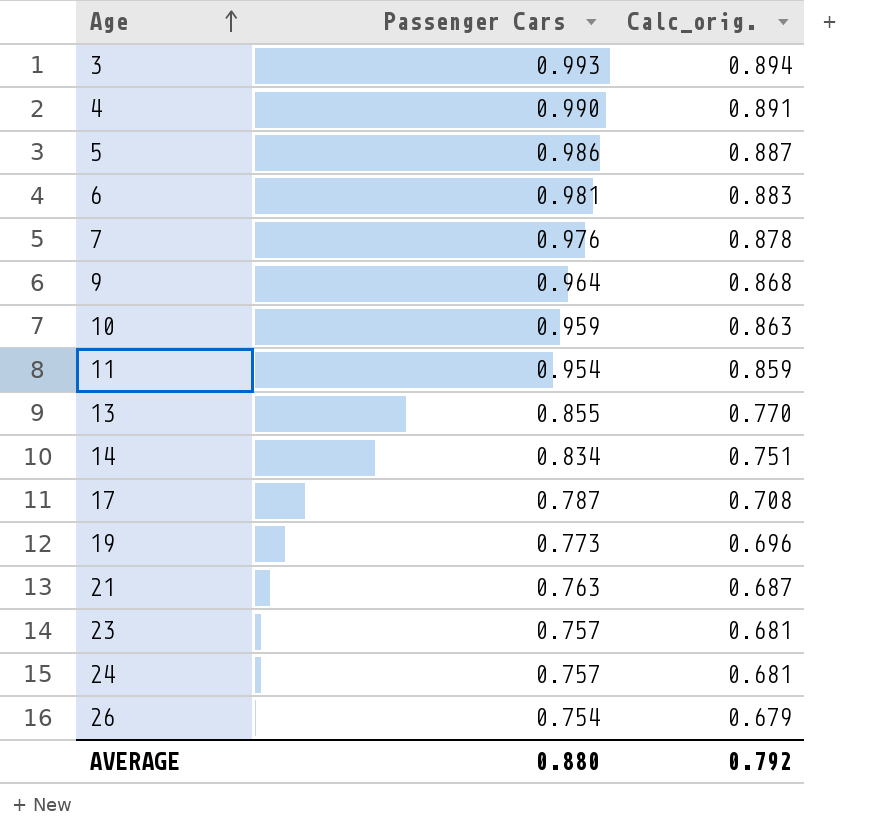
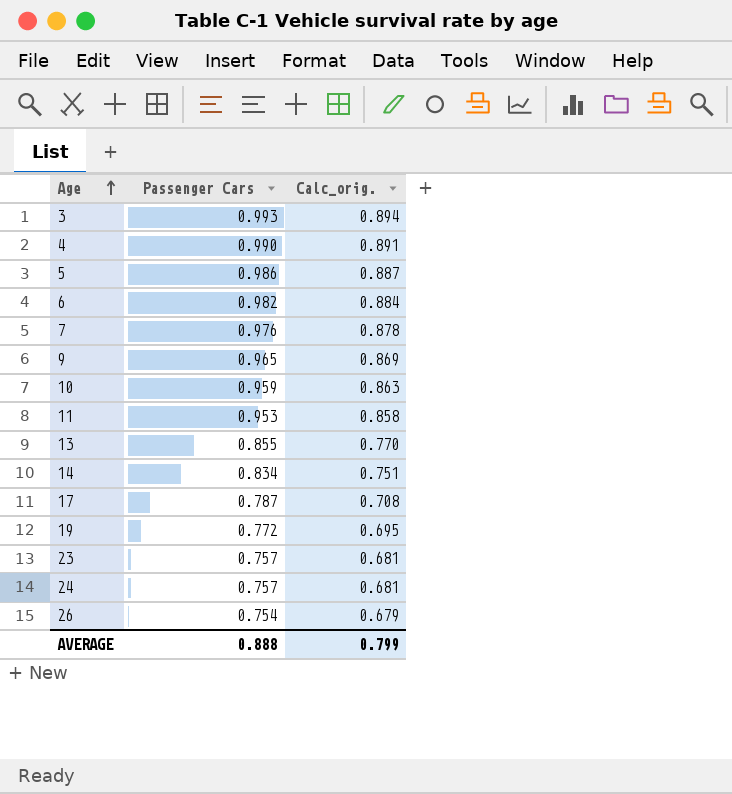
row 21: 0.763 | 0.687 -> none
6 | Passenger Cars: 0.981 -> 0.982
6 | Calc_orig.: 0.883 -> 0.884
9 | Passenger Cars: 0.964 -> 0.965
9 | Calc_orig.: 0.868 -> 0.869
11 | Passenger Cars: 0.954 -> 0.953
11 | Calc_orig.: 0.859 -> 0.858
19 | Passenger Cars: 0.773 -> 0.772
19 | Calc_orig.: 0.696 -> 0.695
AVERAGE | Passenger Cars: 0.880 -> 0.888
AVERAGE | Calc_orig.: 0.792 -> 0.799

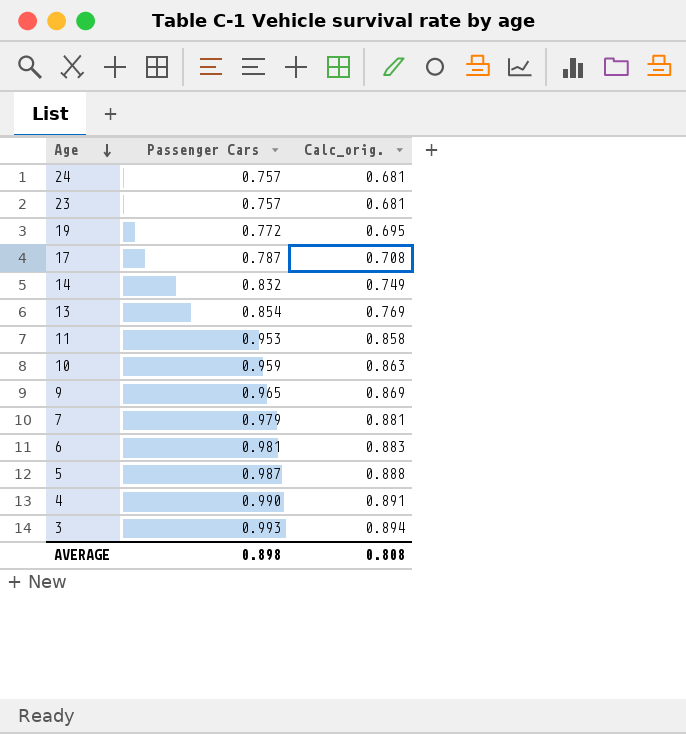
row order: Age ascending -> Age descending
row 26: 0.754 | 0.679 -> none
14 | Passenger Cars: 0.834 -> 0.832
14 | Calc_orig.: 0.751 -> 0.749
13 | Passenger Cars: 0.855 -> 0.854
13 | Calc_orig.: 0.770 -> 0.769
7 | Passenger Cars: 0.976 -> 0.979
7 | Calc_orig.: 0.878 -> 0.881
6 | Passenger Cars: 0.982 -> 0.981
6 | Calc_orig.: 0.884 -> 0.883
5 | Passenger Cars: 0.986 -> 0.987
5 | Calc_orig.: 0.887 -> 0.888
AVERAGE | Passenger Cars: 0.888 -> 0.898
AVERAGE | Calc_orig.: 0.799 -> 0.808

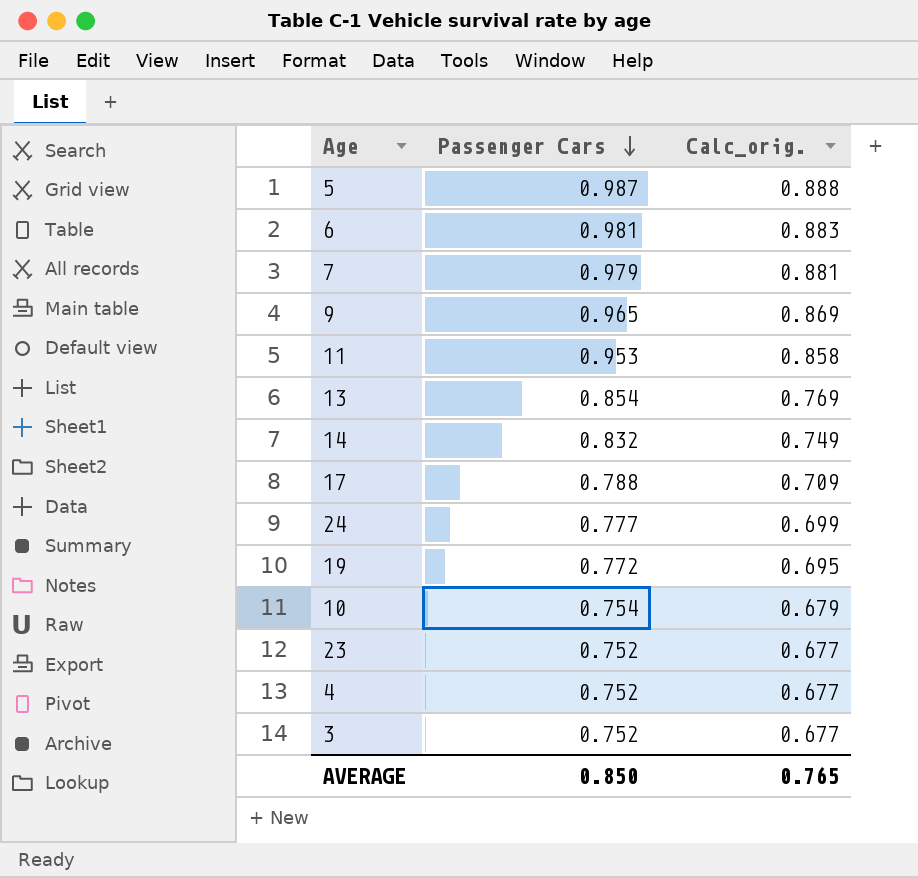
row order: Age descending -> Passenger Cars descending
17 | Passenger Cars: 0.787 -> 0.788
17 | Calc_orig.: 0.708 -> 0.709
24 | Passenger Cars: 0.757 -> 0.777
24 | Calc_orig.: 0.681 -> 0.699
10 | Passenger Cars: 0.959 -> 0.754
10 | Calc_orig.: 0.863 -> 0.679
23 | Passenger Cars: 0.757 -> 0.752
23 | Calc_orig.: 0.681 -> 0.677
4 | Passenger Cars: 0.990 -> 0.752
4 | Calc_orig.: 0.891 -> 0.677
3 | Passenger Cars: 0.993 -> 0.752
3 | Calc_orig.: 0.894 -> 0.677
AVERAGE | Passenger Cars: 0.898 -> 0.850
AVERAGE | Calc_orig.: 0.808 -> 0.765

